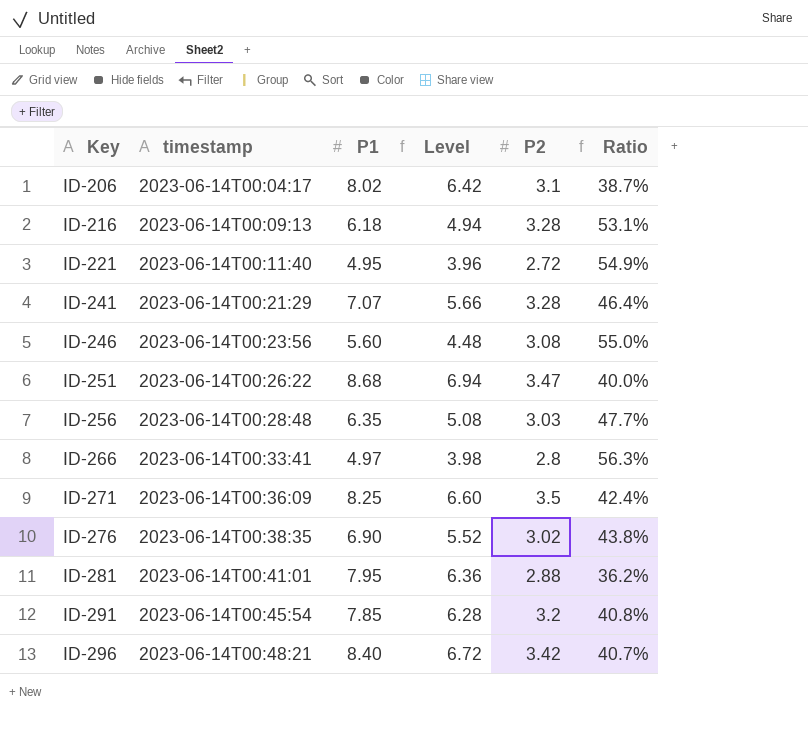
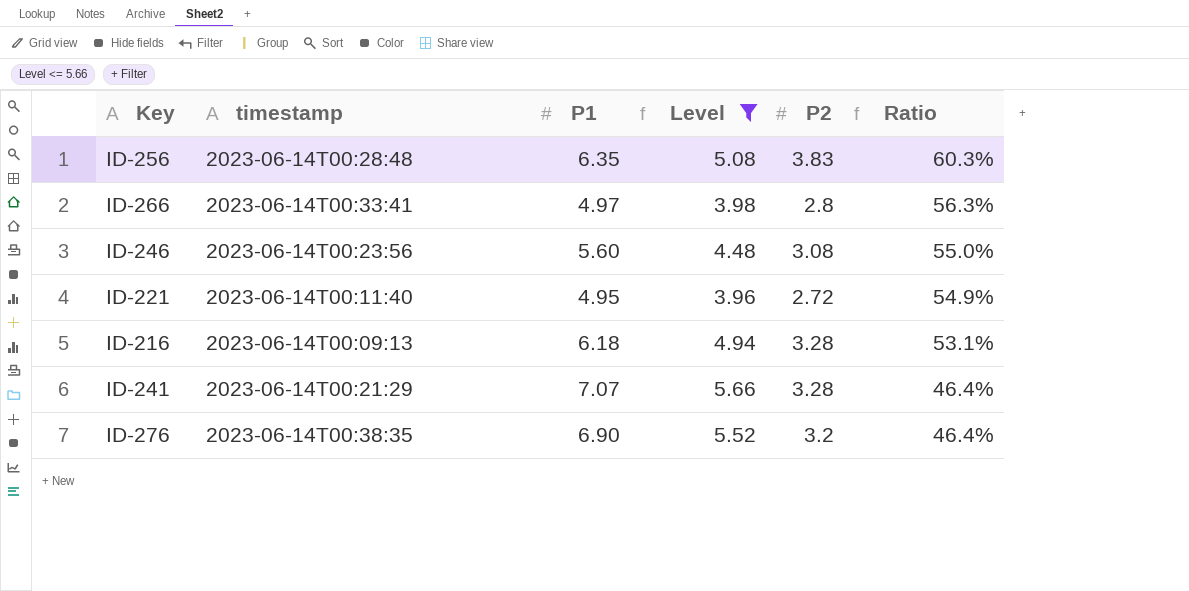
filter: none -> Level <= 5.66
row order: Key ascending -> Ratio descending
ID-256 | P2: 3.03 -> 3.83
ID-256 | Ratio: 47.7% -> 60.3%
ID-276 | P2: 3.02 -> 3.2
ID-276 | Ratio: 43.8% -> 46.4%

